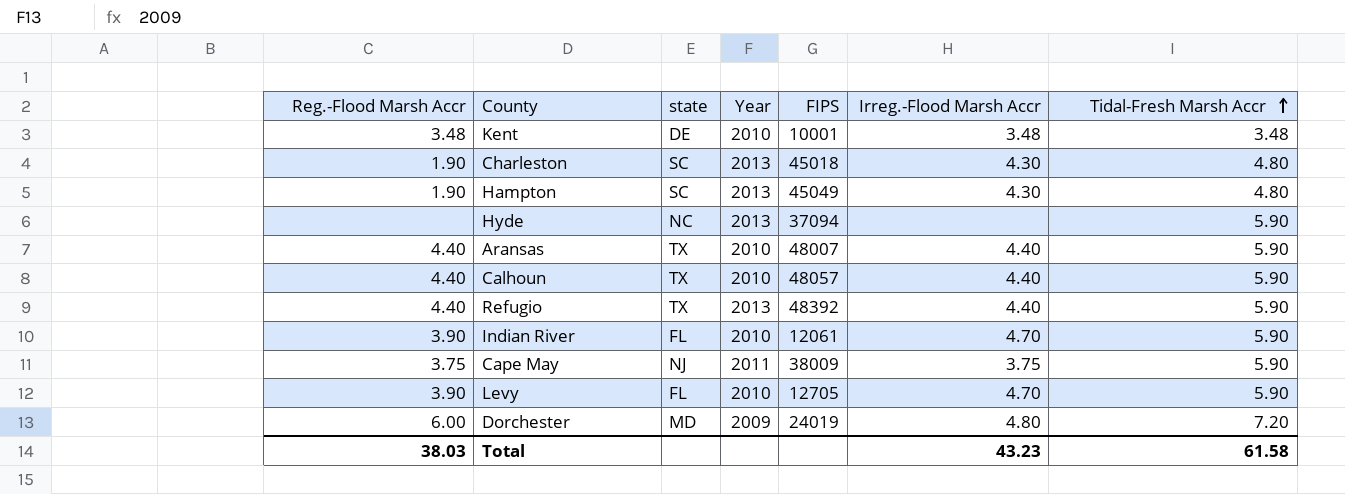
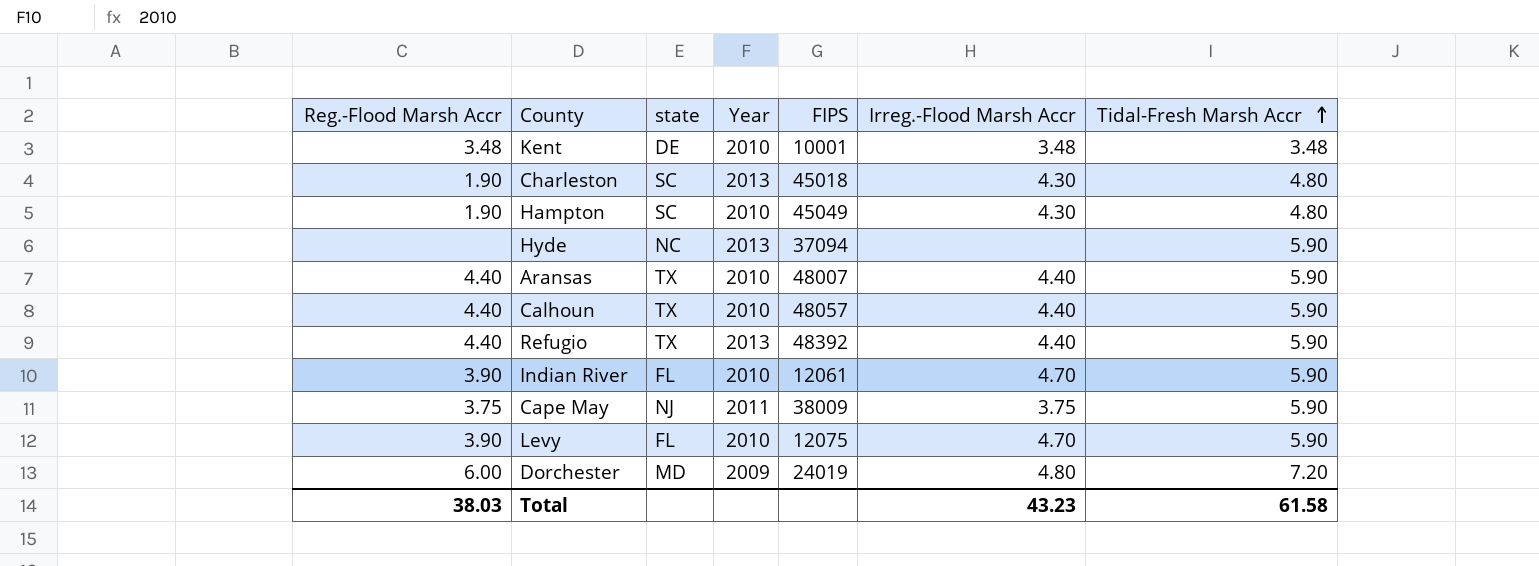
Hampton | Year: 2013 -> 2010
Levy | FIPS: 12705 -> 12075

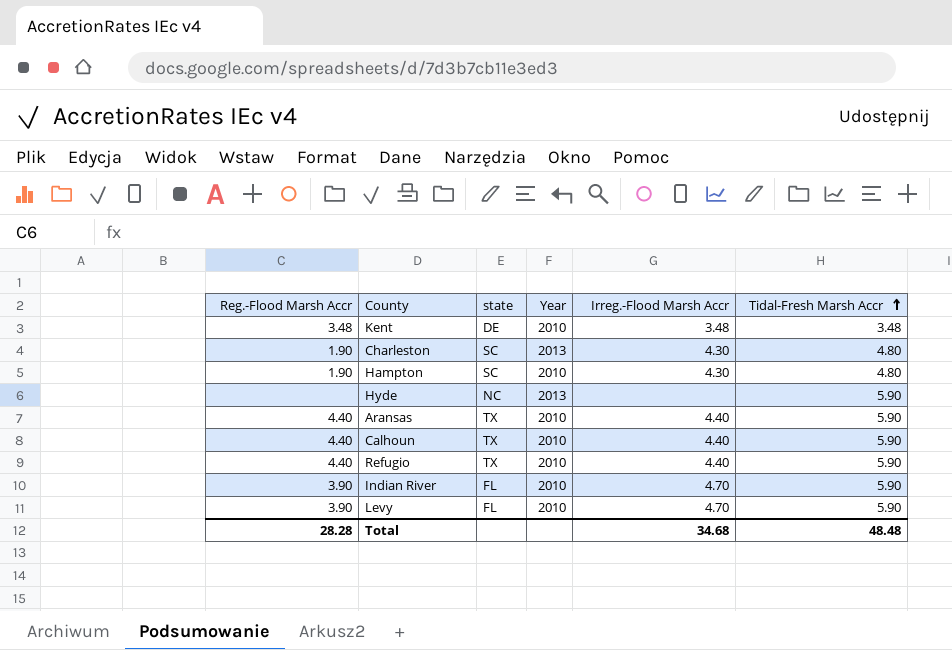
column FIPS | position: 5 -> none
row Cape May: 3.75 | NJ | 2011 | 38009 | 3.75 | 5.90 -> none
row Dorchester: 6.00 | MD | 2009 | 24019 | 4.80 | 7.20 -> none
Refugio | Year: 2013 -> 2010
Total | Reg.-Flood Marsh Accr: 38.03 -> 28.28
Total | Irreg.-Flood Marsh Accr: 43.23 -> 34.68
Total | Tidal-Fresh Marsh Accr: 61.58 -> 48.48

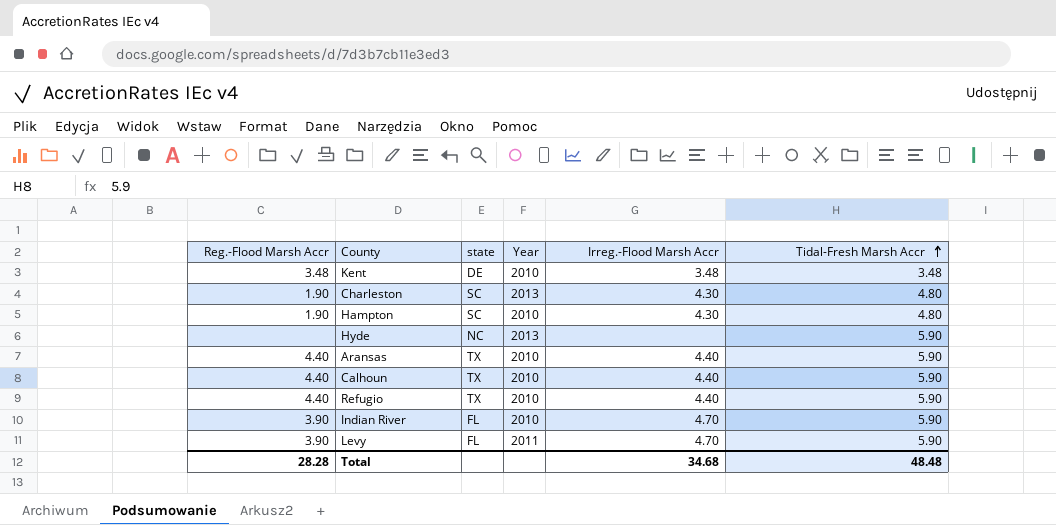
Levy | Year: 2010 -> 2011

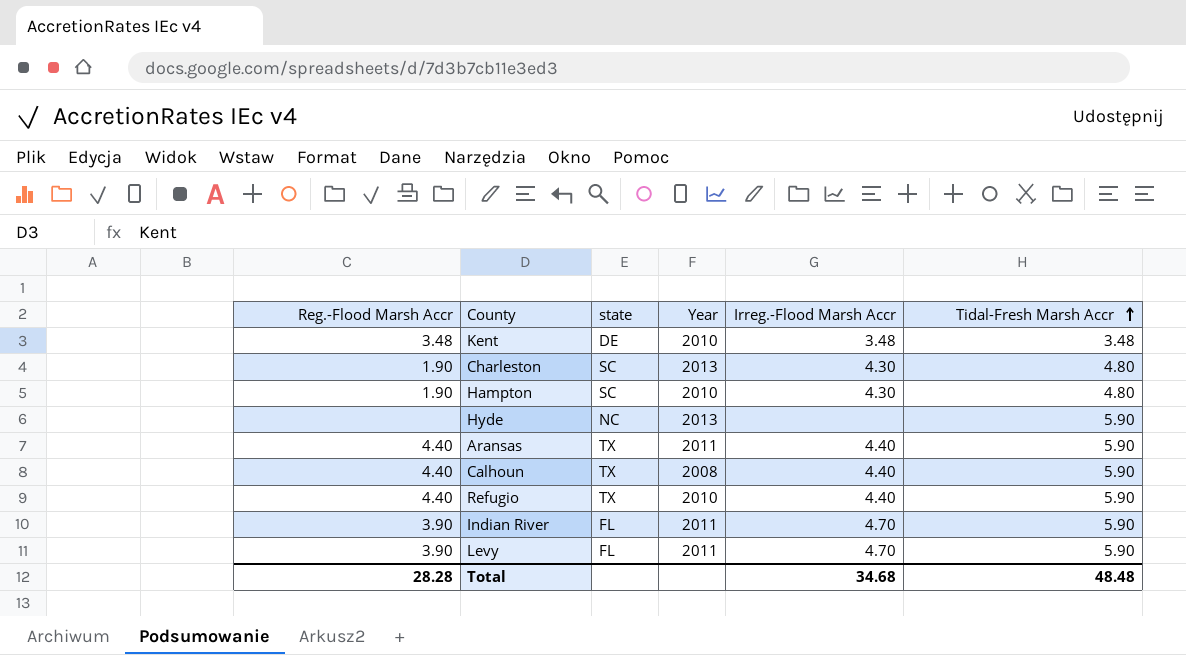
Aransas | Year: 2010 -> 2011
Calhoun | Year: 2010 -> 2008
Indian River | Year: 2010 -> 2011

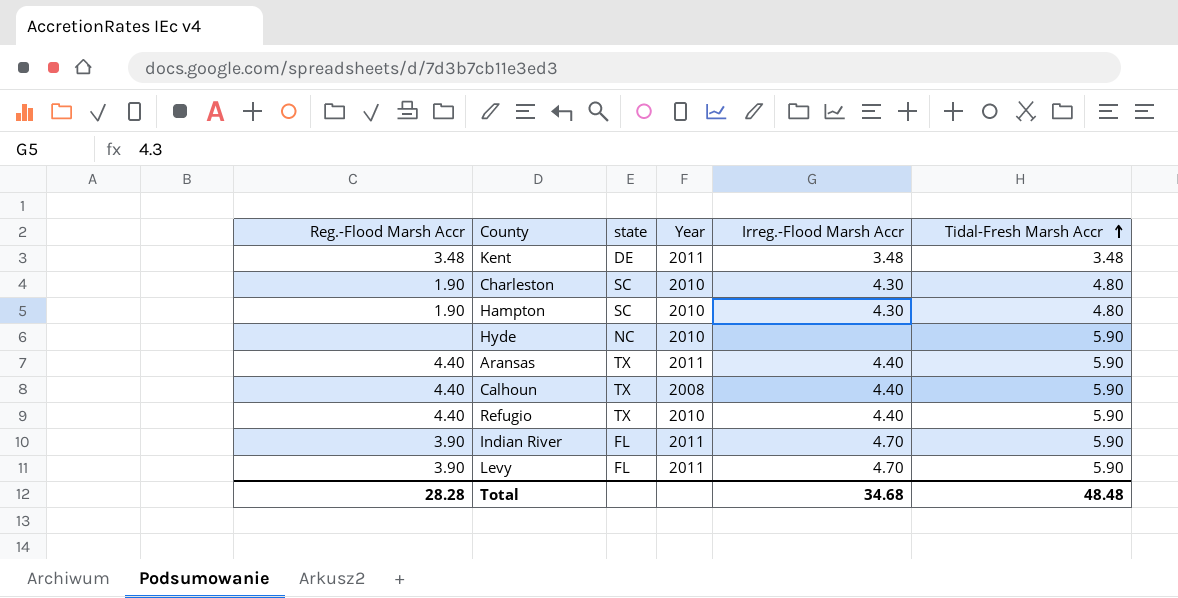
Kent | Year: 2010 -> 2011
Charleston | Year: 2013 -> 2010
Hyde | Year: 2013 -> 2010

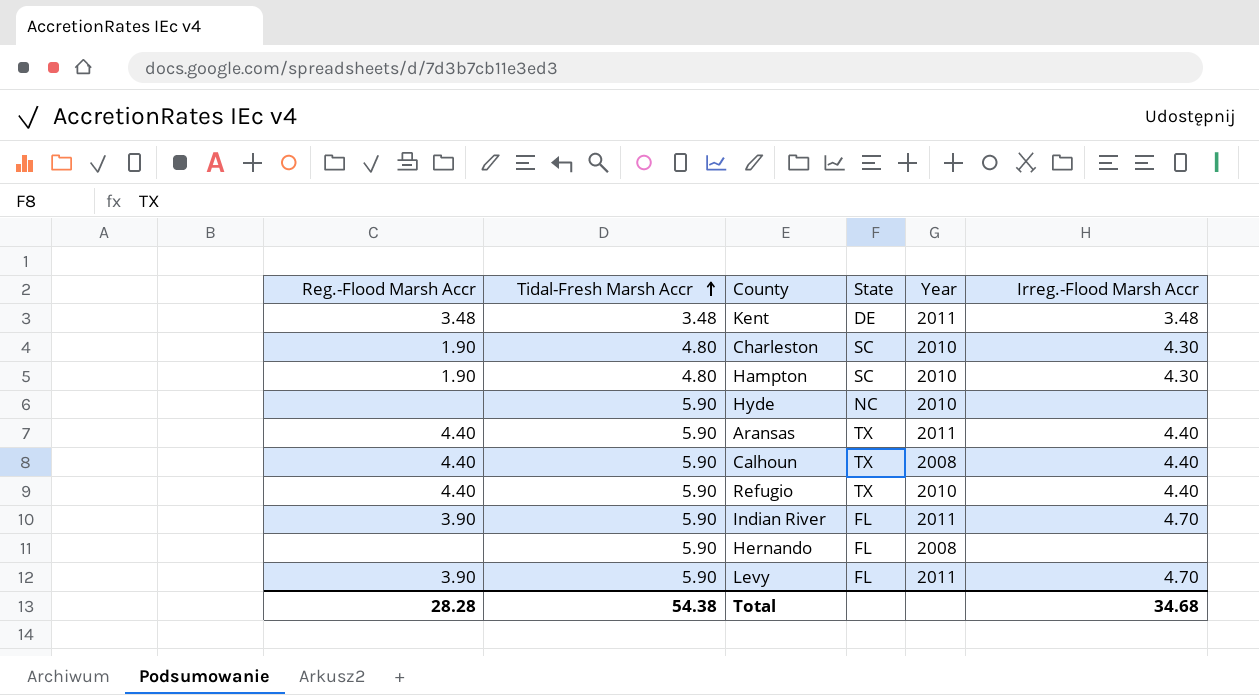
column Tidal-Fresh Marsh Accr | position: 6 -> 2
column name: state -> State
row Hernando: none -> none | 5.90 | FL | 2008 | none
Total | Tidal-Fresh Marsh Accr: 48.48 -> 54.38

